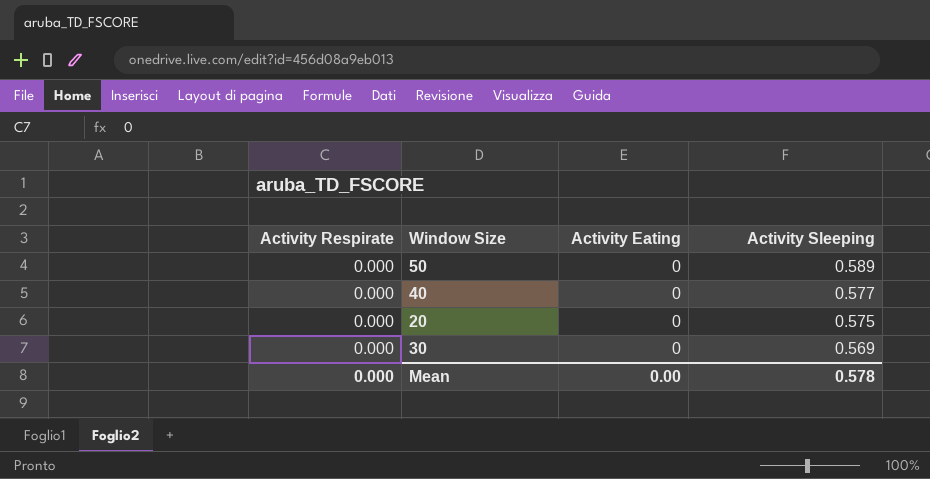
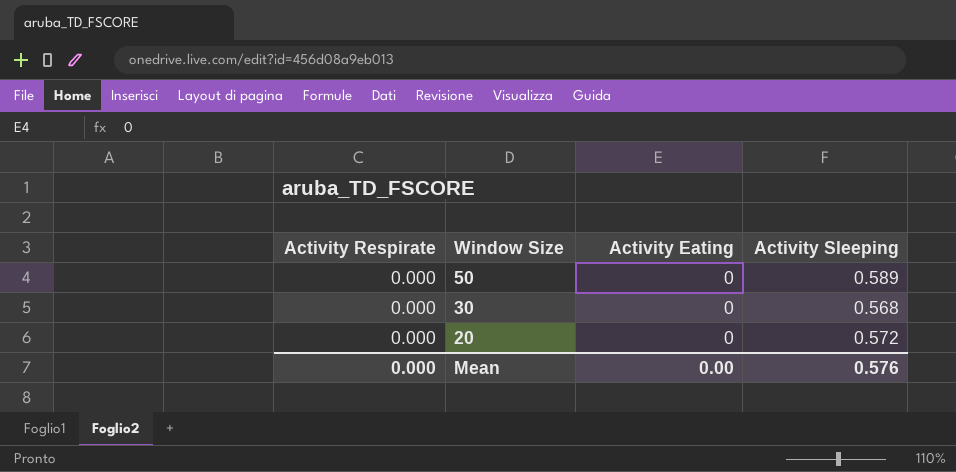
row order: Activity Sleeping descending -> Window Size descending
row 40: 0.000 | 0 | 0.577 -> none
30 | Activity Sleeping: 0.569 -> 0.568
20 | Activity Sleeping: 0.575 -> 0.572
Mean | Activity Sleeping: 0.578 -> 0.576

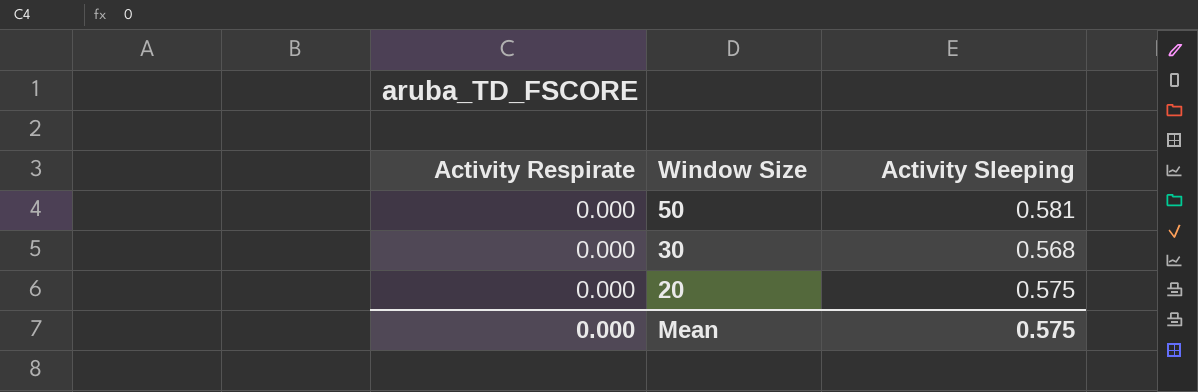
column Activity Eating | position: 3 -> none
50 | Activity Sleeping: 0.589 -> 0.581
20 | Activity Sleeping: 0.572 -> 0.575
Mean | Activity Sleeping: 0.576 -> 0.575

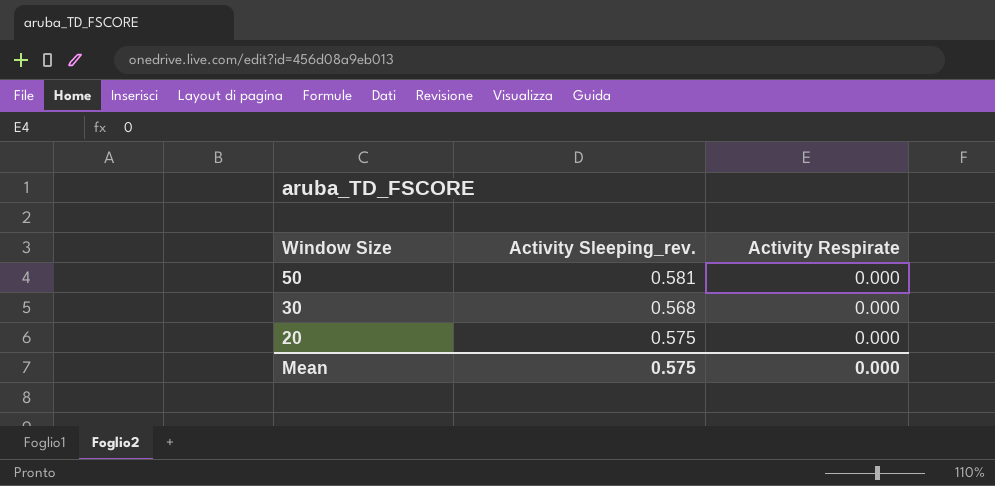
column name: Activity Sleeping -> Activity Sleeping_rev.
column Activity Respirate | position: 1 -> 3

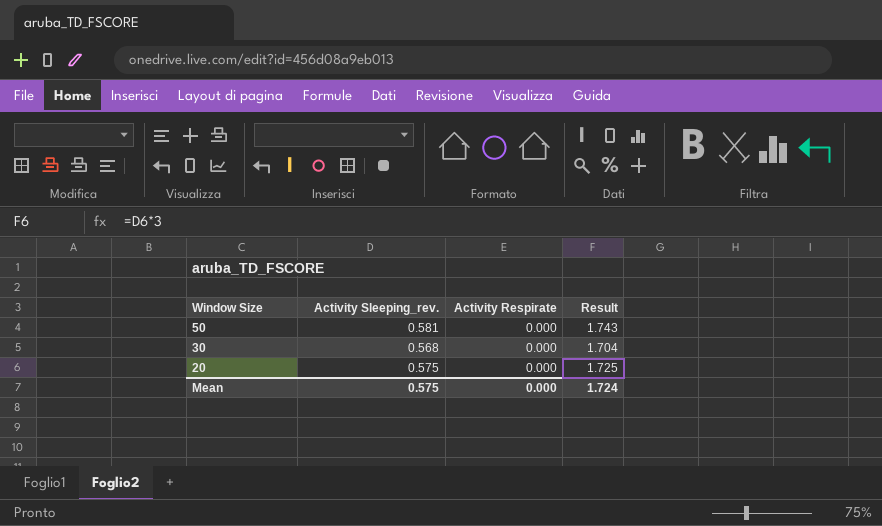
column Result | formula: none -> [Activity Sleeping_rev.] * 3

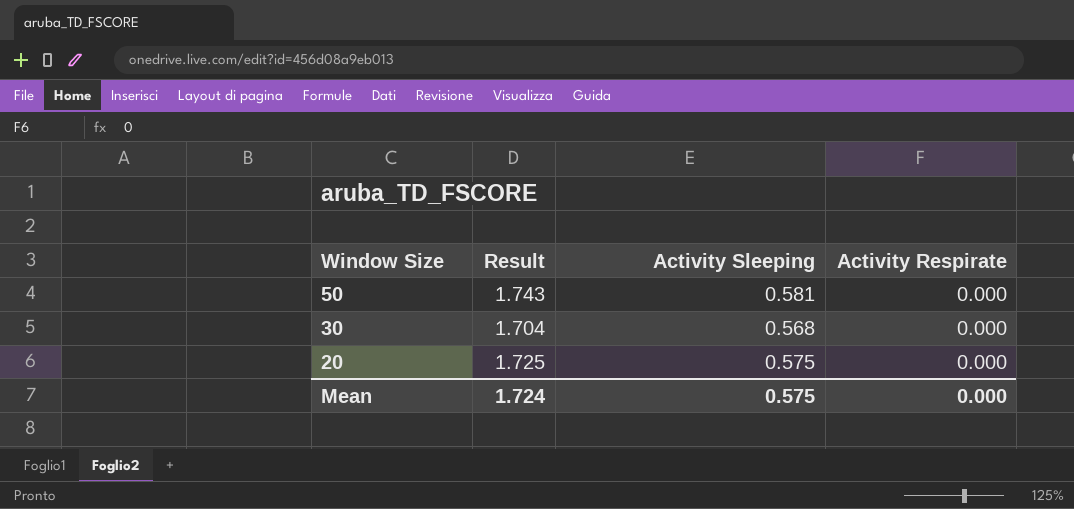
column Result | position: 4 -> 2
column name: Activity Sleeping_rev. -> Activity Sleeping

